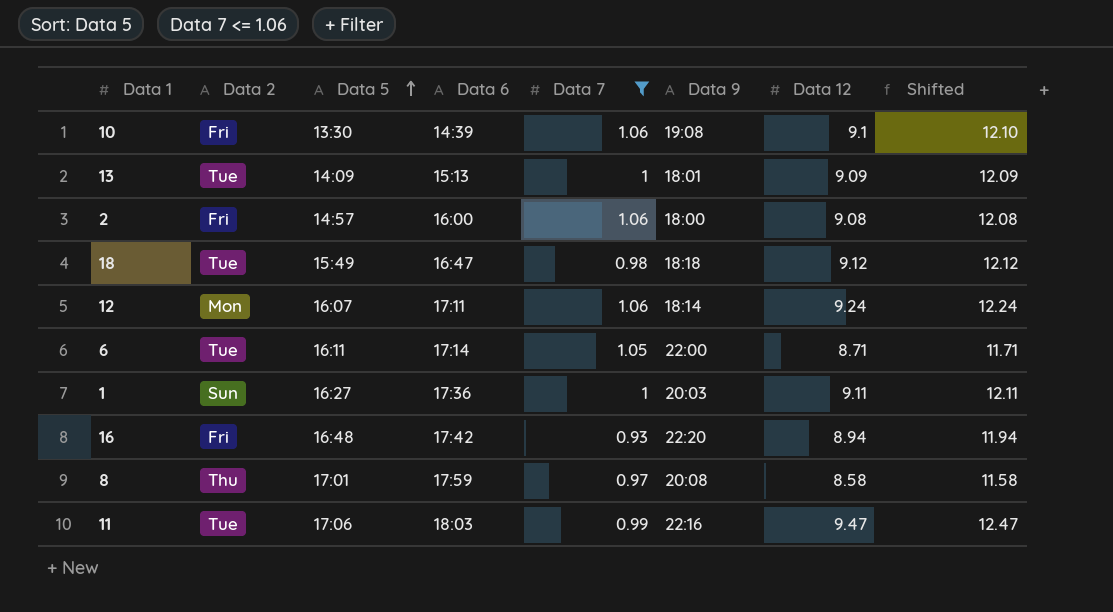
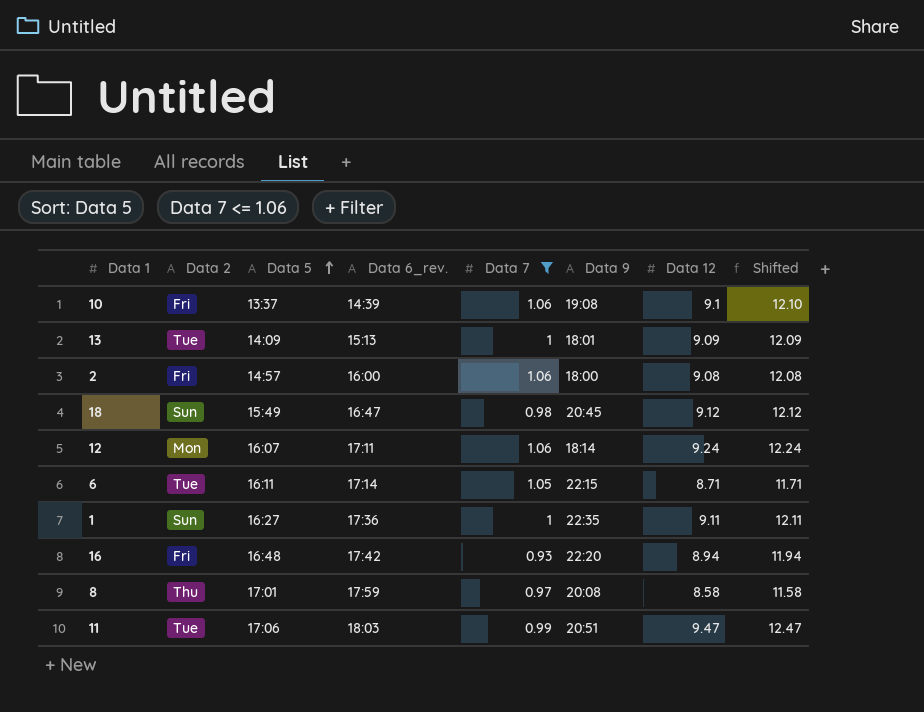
column name: Data 6 -> Data 6_rev.
10 | Data 5: 13:30 -> 13:37
18 | Data 2: Tue -> Sun
18 | Data 9: 18:18 -> 20:45
6 | Data 9: 22:00 -> 22:15
1 | Data 9: 20:03 -> 22:35
11 | Data 9: 22:16 -> 20:51

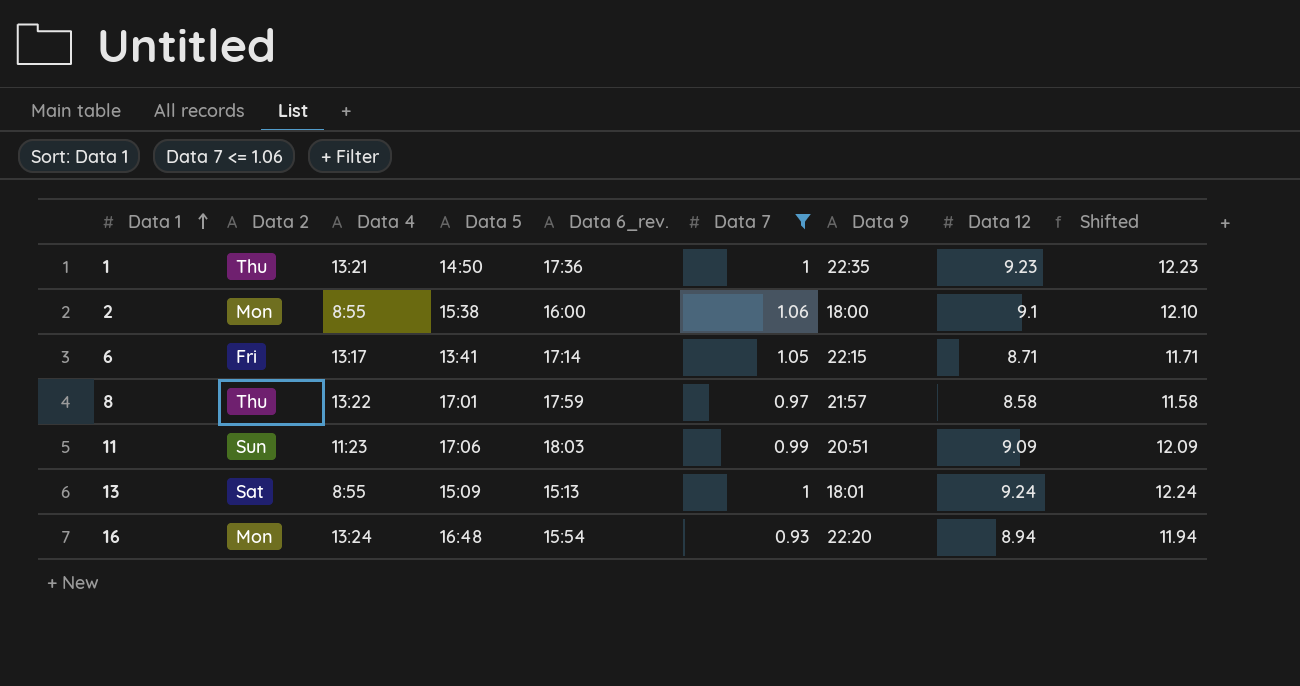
row order: Data 5 ascending -> Data 1 ascending
column Data 4 | position: none -> 3
row 10: Fri | 13:37 | 14:39 | 1.06 | 19:08 | 9.1 | 12.10 -> none
row 18: Sun | 15:49 | 16:47 | 0.98 | 20:45 | 9.12 | 12.12 -> none
row 12: Mon | 16:07 | 17:11 | 1.06 | 18:14 | 9.24 | 12.24 -> none
1 | Data 2: Sun -> Thu
1 | Data 5: 16:27 -> 14:50
1 | Data 12: 9.11 -> 9.23
1 | Shifted: 12.11 -> 12.23
2 | Data 2: Fri -> Mon
2 | Data 5: 14:57 -> 15:38
2 | Data 12: 9.08 -> 9.1
2 | Shifted: 12.08 -> 12.10
6 | Data 2: Tue -> Fri
6 | Data 5: 16:11 -> 13:41
8 | Data 9: 20:08 -> 21:57
11 | Data 2: Tue -> Sun
11 | Data 12: 9.47 -> 9.09
11 | Shifted: 12.47 -> 12.09
13 | Data 2: Tue -> Sat
13 | Data 5: 14:09 -> 15:09
13 | Data 12: 9.09 -> 9.24
13 | Shifted: 12.09 -> 12.24
16 | Data 2: Fri -> Mon
16 | Data 6_rev.: 17:42 -> 15:54

